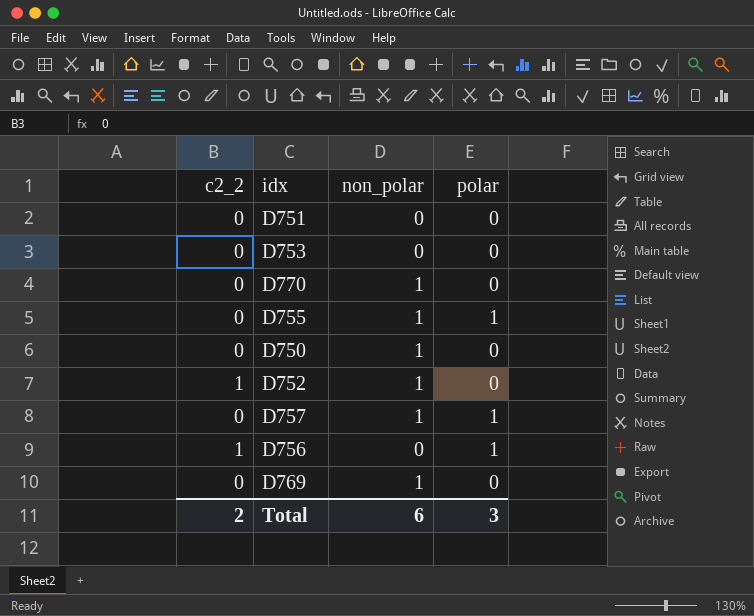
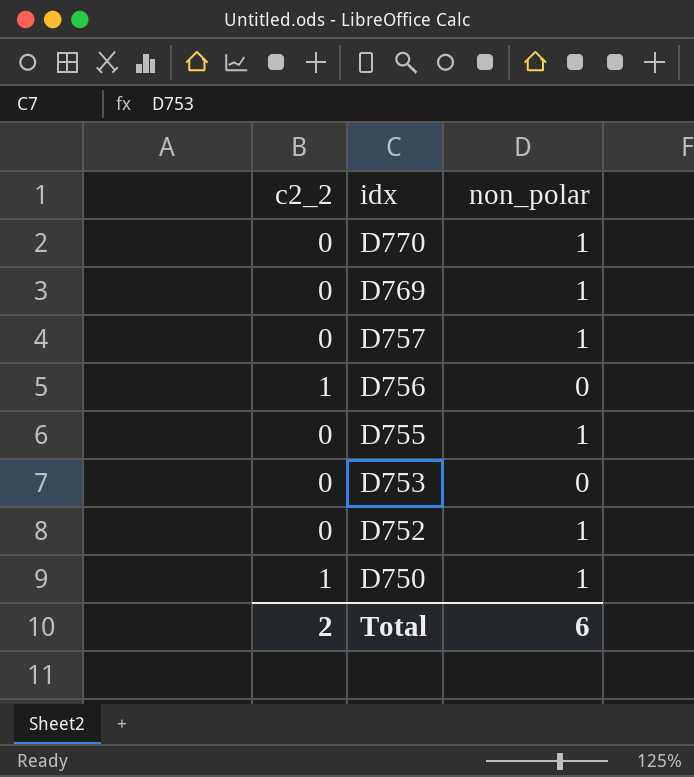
row order: none -> idx descending
column polar | position: 4 -> none
row D751: 0 | 0 | 0 -> none
D752 | c2_2: 1 -> 0
D750 | c2_2: 0 -> 1

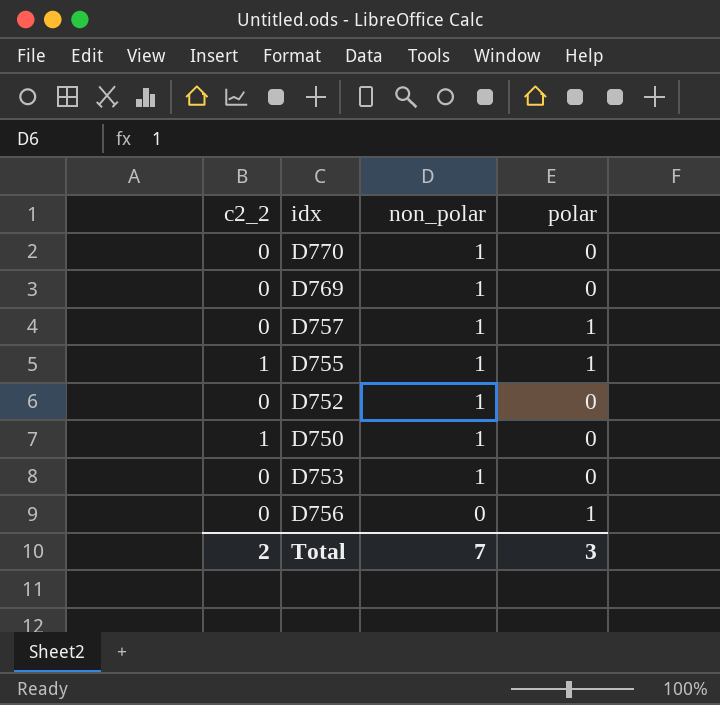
row order: idx descending -> non_polar descending
column polar | position: none -> 4
D755 | c2_2: 0 -> 1
D753 | non_polar: 0 -> 1
D756 | c2_2: 1 -> 0
Total | non_polar: 6 -> 7

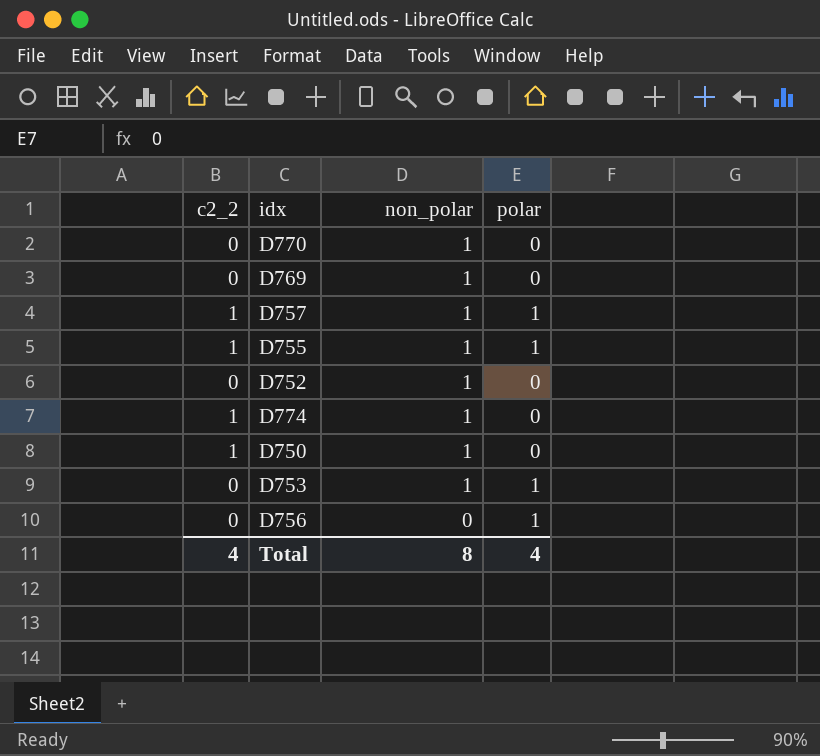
D757 | c2_2: 0 -> 1
row D774: none -> 1 | 1 | 0
D753 | polar: 0 -> 1
Total | c2_2: 2 -> 4
Total | non_polar: 7 -> 8
Total | polar: 3 -> 4

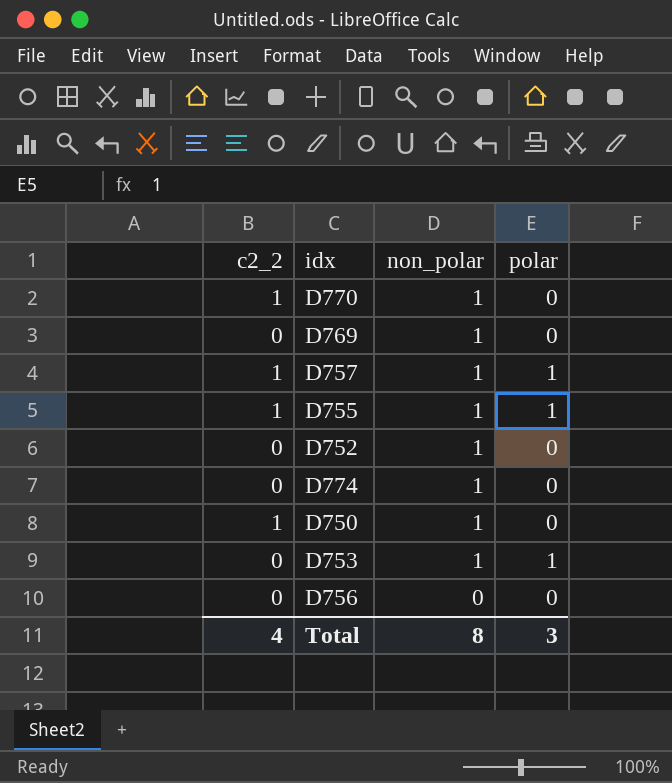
D770 | c2_2: 0 -> 1
D774 | c2_2: 1 -> 0
D756 | polar: 1 -> 0
Total | polar: 4 -> 3

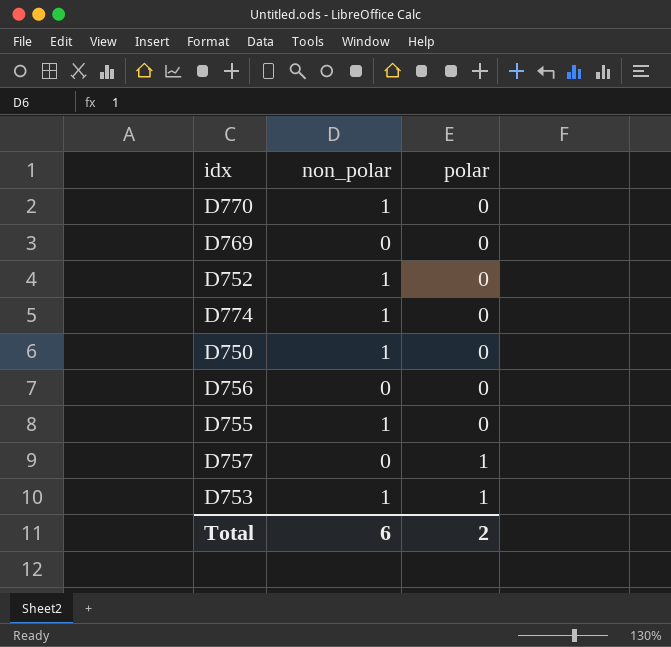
row order: non_polar descending -> polar ascending
column c2_2 | position: 1 -> none
D769 | non_polar: 1 -> 0
D755 | polar: 1 -> 0
D757 | non_polar: 1 -> 0
Total | non_polar: 8 -> 6
Total | polar: 3 -> 2

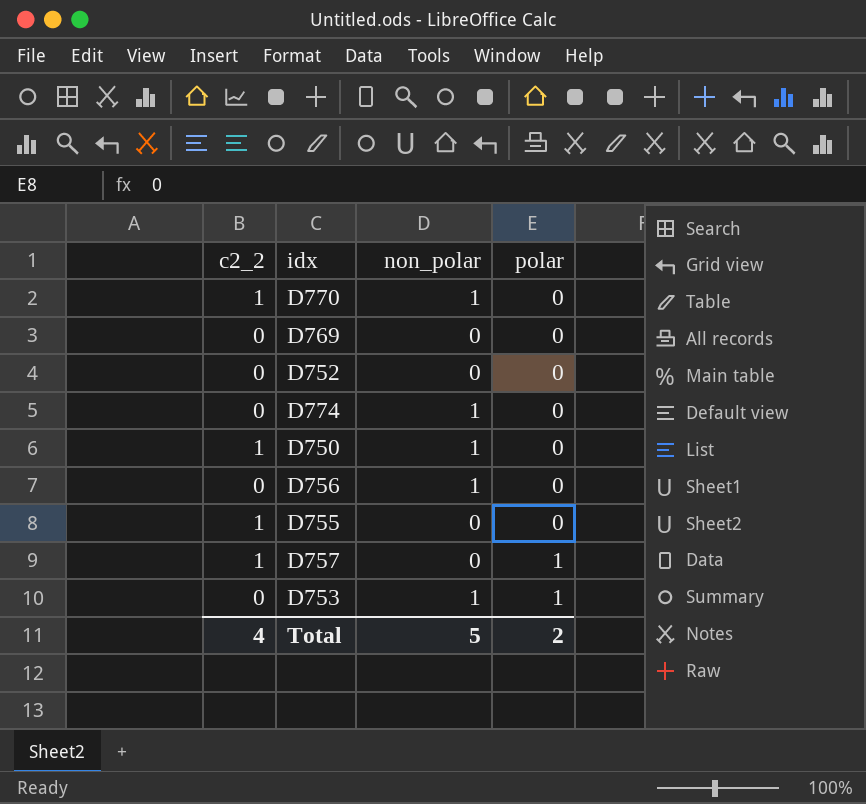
column c2_2 | position: none -> 1
D752 | non_polar: 1 -> 0
D756 | non_polar: 0 -> 1
D755 | non_polar: 1 -> 0
Total | non_polar: 6 -> 5

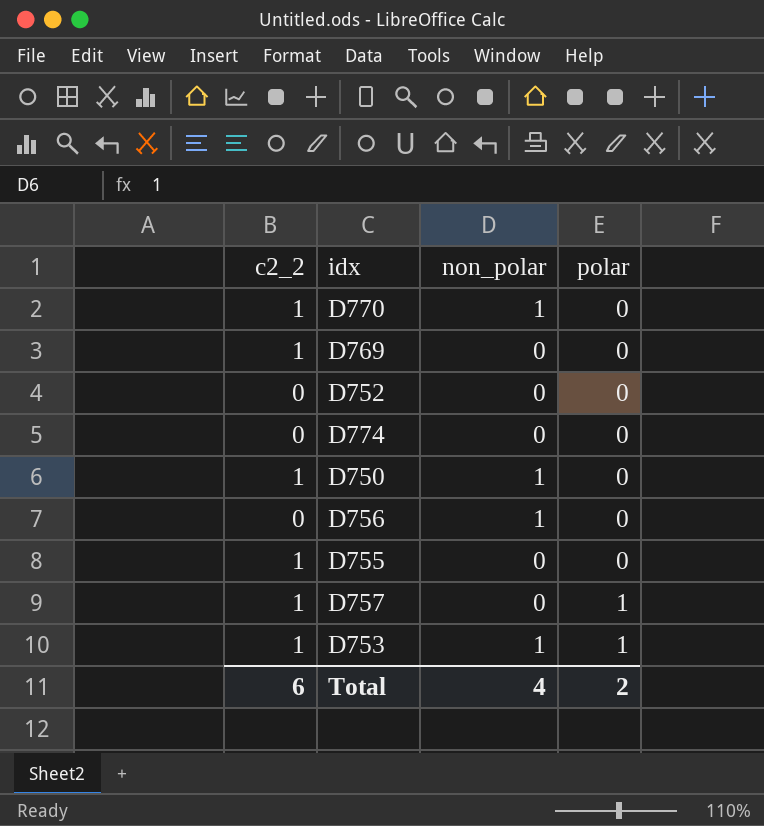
D769 | c2_2: 0 -> 1
D774 | non_polar: 1 -> 0
D753 | c2_2: 0 -> 1
Total | c2_2: 4 -> 6
Total | non_polar: 5 -> 4

